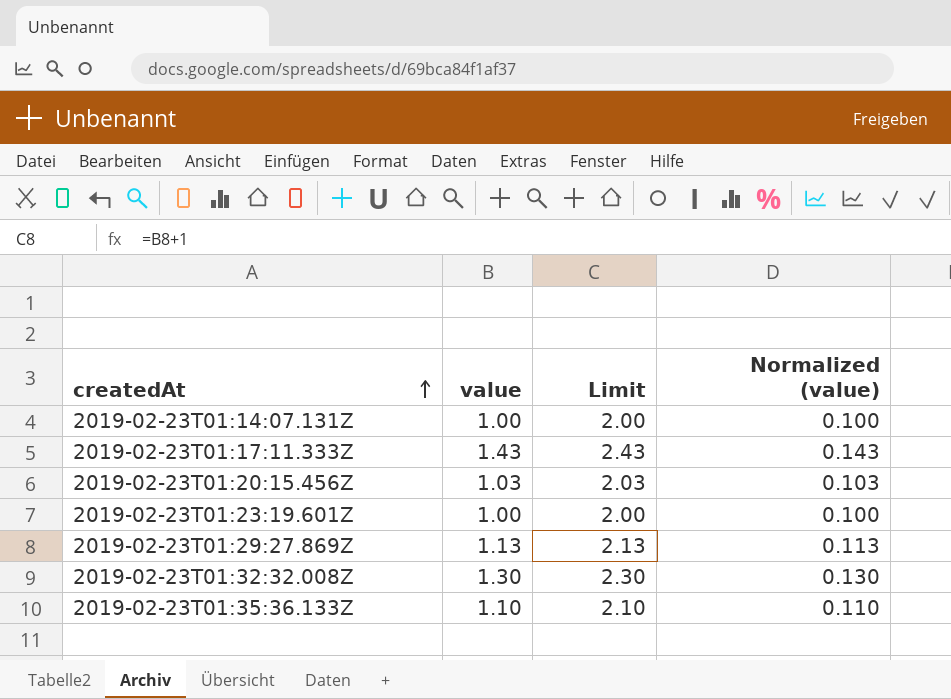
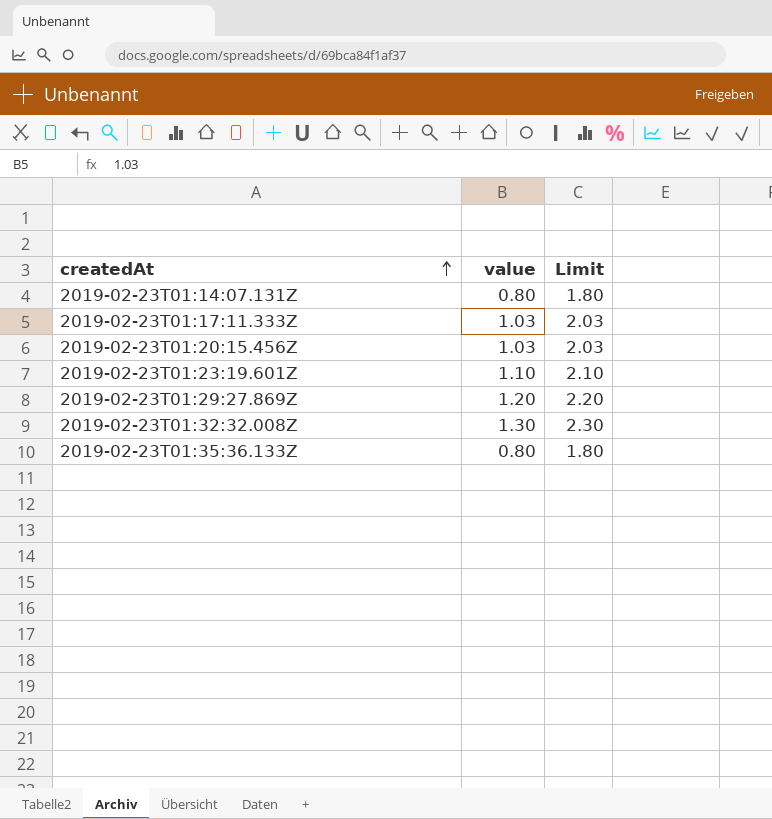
column Normalized (value) | formula: [value] * 0.1 -> none
2019-02-23T01:14:07.131Z | value: 1.00 -> 0.80
2019-02-23T01:14:07.131Z | Limit: 2.00 -> 1.80
2019-02-23T01:17:11.333Z | value: 1.43 -> 1.03
2019-02-23T01:17:11.333Z | Limit: 2.43 -> 2.03
2019-02-23T01:23:19.601Z | value: 1.00 -> 1.10
2019-02-23T01:23:19.601Z | Limit: 2.00 -> 2.10
2019-02-23T01:29:27.869Z | value: 1.13 -> 1.20
2019-02-23T01:29:27.869Z | Limit: 2.13 -> 2.20
2019-02-23T01:35:36.133Z | value: 1.10 -> 0.80
2019-02-23T01:35:36.133Z | Limit: 2.10 -> 1.80

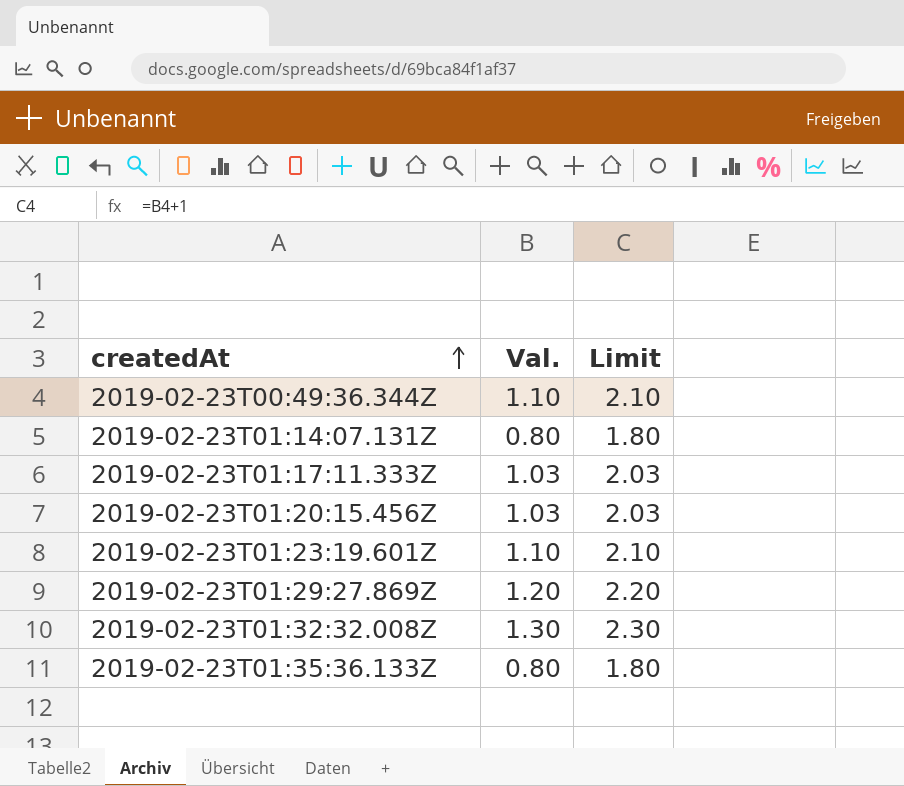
column name: value -> Val.
row 2019-02-23T00:49:36.344Z: none -> 1.10 | 2.10

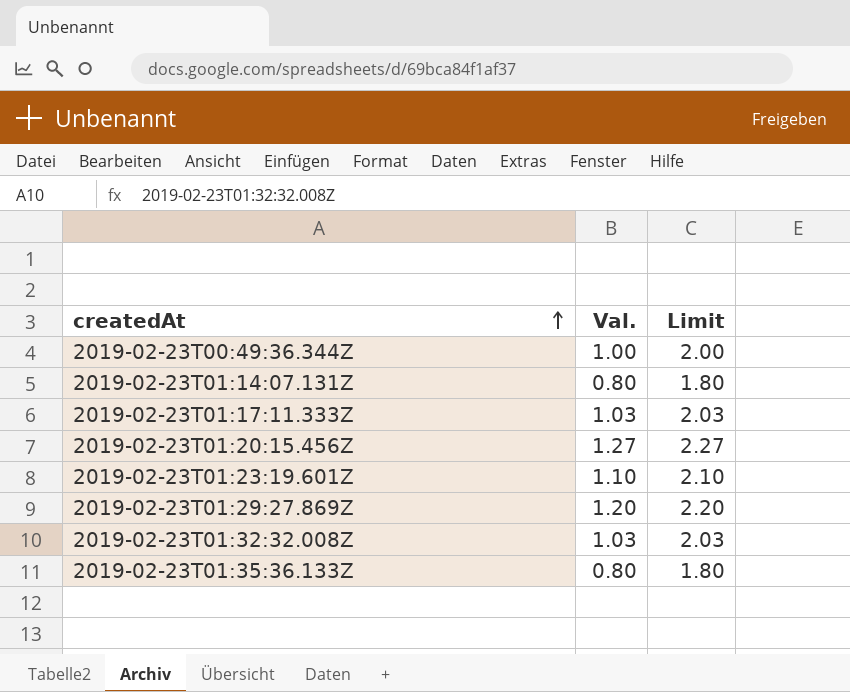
2019-02-23T00:49:36.344Z | Val.: 1.10 -> 1.00
2019-02-23T00:49:36.344Z | Limit: 2.10 -> 2.00
2019-02-23T01:20:15.456Z | Val.: 1.03 -> 1.27
2019-02-23T01:20:15.456Z | Limit: 2.03 -> 2.27
2019-02-23T01:32:32.008Z | Val.: 1.30 -> 1.03
2019-02-23T01:32:32.008Z | Limit: 2.30 -> 2.03

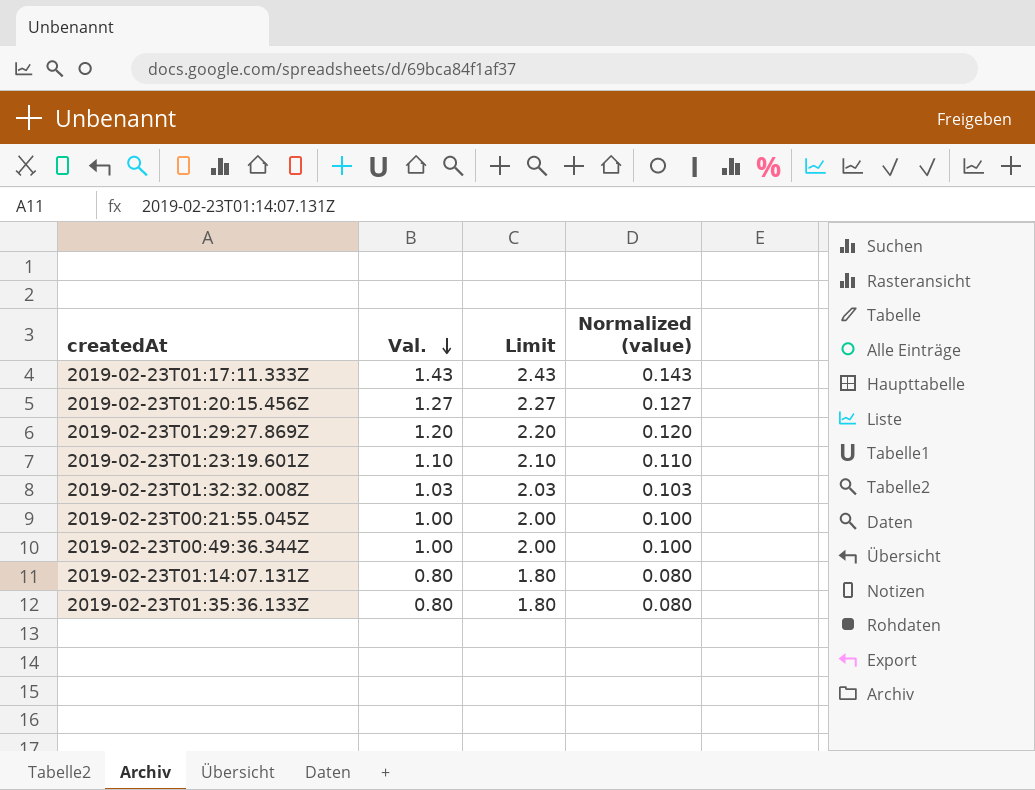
row order: createdAt ascending -> Val. descending
column Normalized (value) | formula: none -> [Val.] * 0.1
2019-02-23T01:17:11.333Z | Val.: 1.03 -> 1.43
2019-02-23T01:17:11.333Z | Limit: 2.03 -> 2.43
row 2019-02-23T00:21:55.045Z: none -> 1.00 | 2.00 | 0.100

